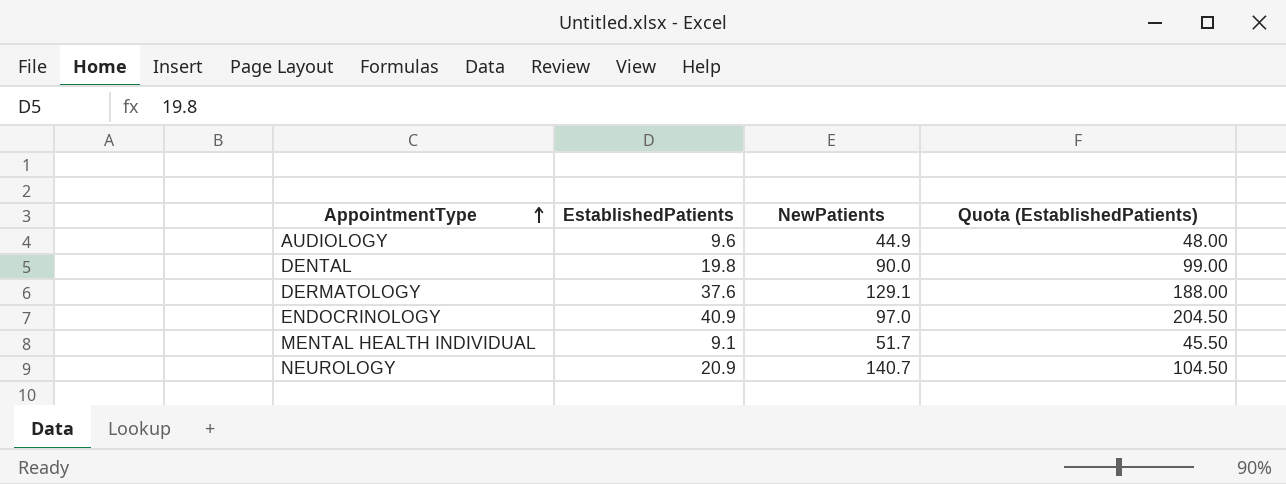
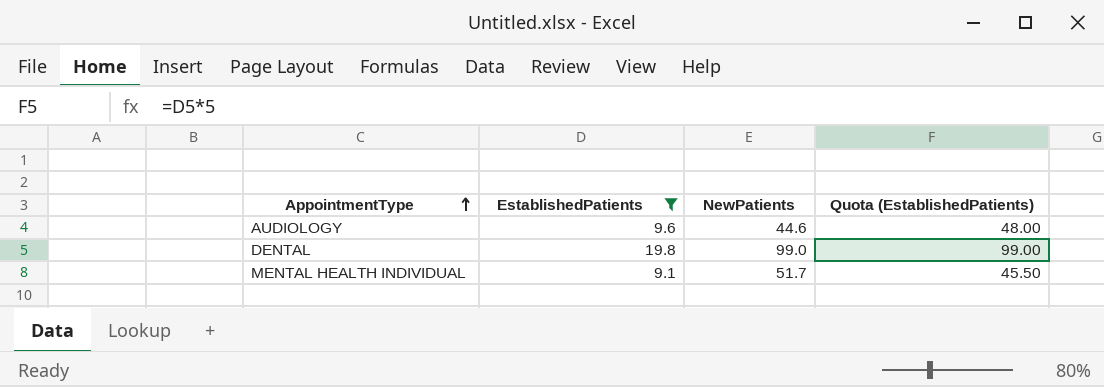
filter: none -> EstablishedPatients <= 19.8
AUDIOLOGY | NewPatients: 44.9 -> 44.6
DENTAL | NewPatients: 90.0 -> 99.0

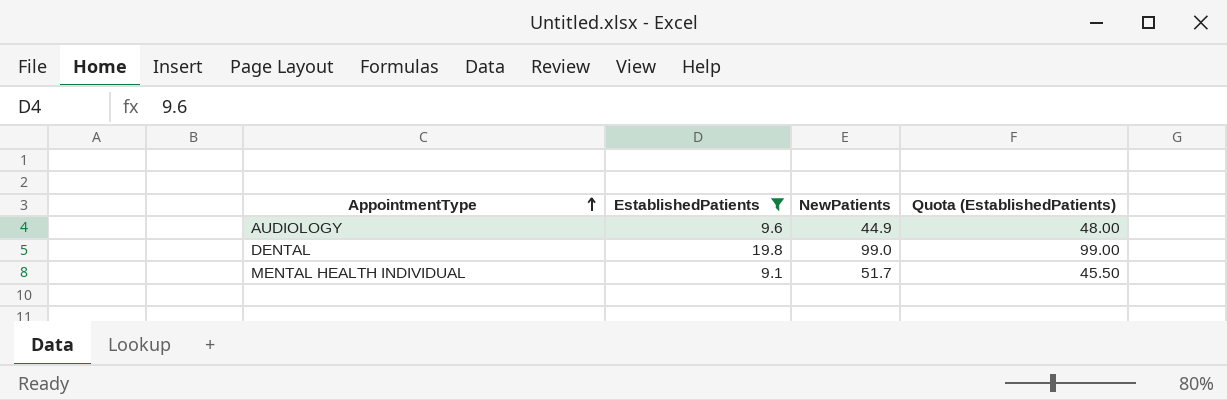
AUDIOLOGY | NewPatients: 44.6 -> 44.9

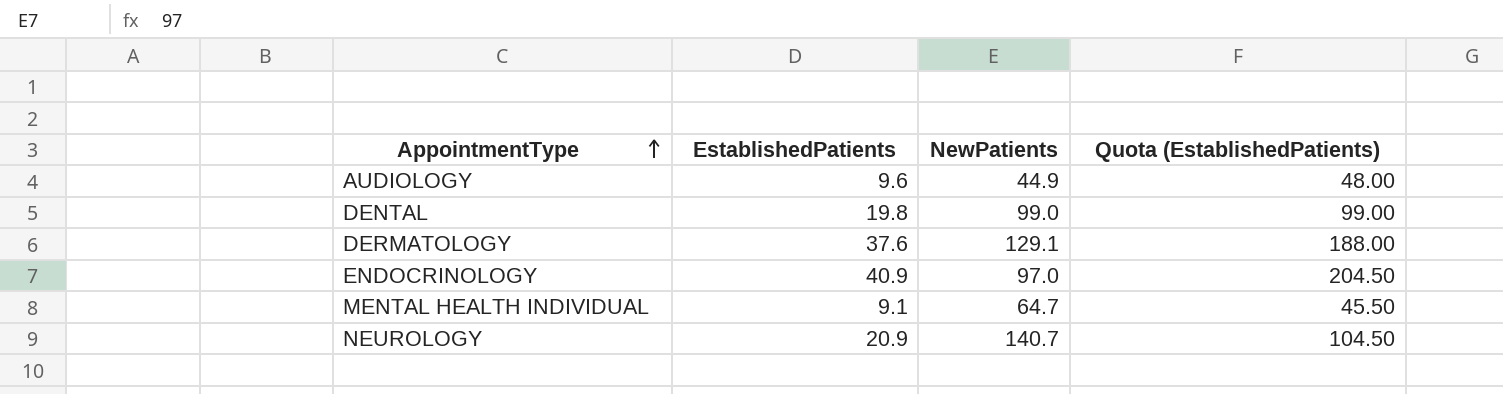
filter: EstablishedPatients <= 19.8 -> none
MENTAL HEALTH INDIVIDUAL | NewPatients: 51.7 -> 64.7

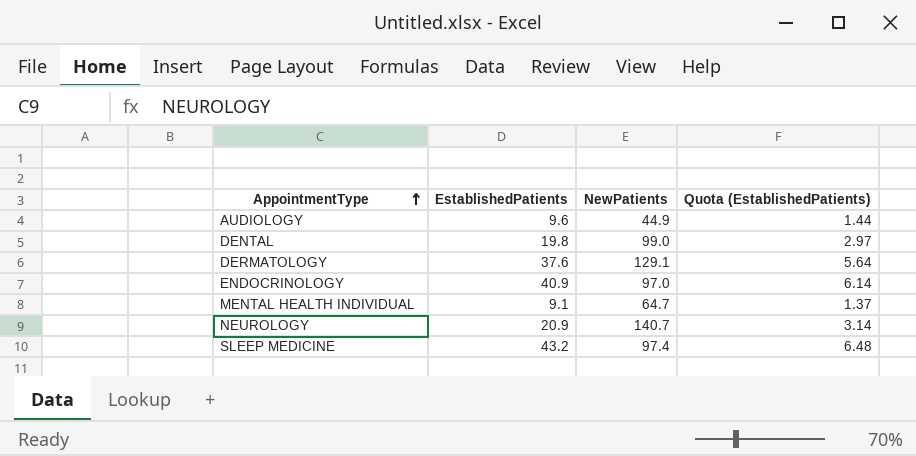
column Quota (EstablishedPatients) | formula: [EstablishedPatients] * 5 -> [EstablishedPatients] * 0.15
row SLEEP MEDICINE: none -> 43.2 | 97.4 | 6.48

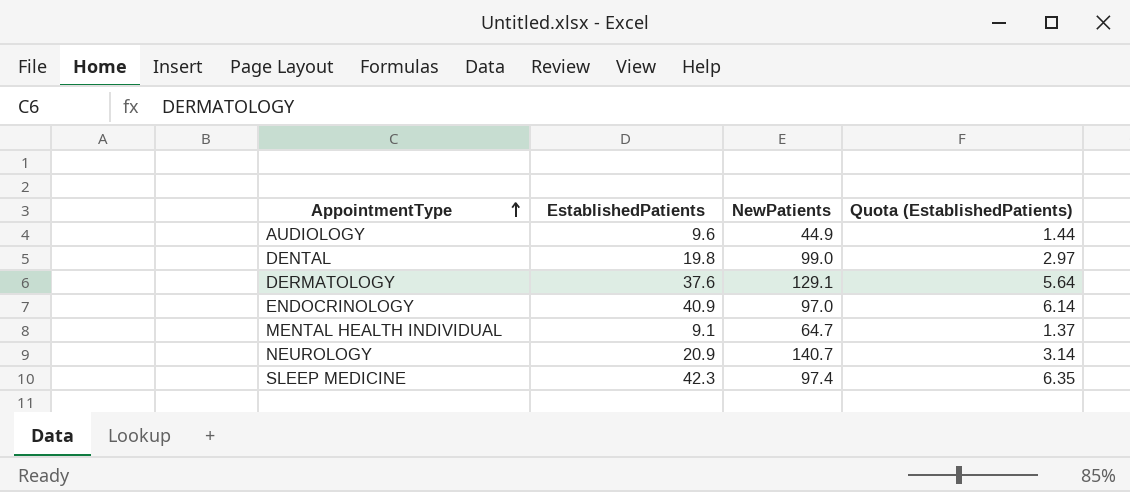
SLEEP MEDICINE | EstablishedPatients: 43.2 -> 42.3
SLEEP MEDICINE | Quota (EstablishedPatients): 6.48 -> 6.35

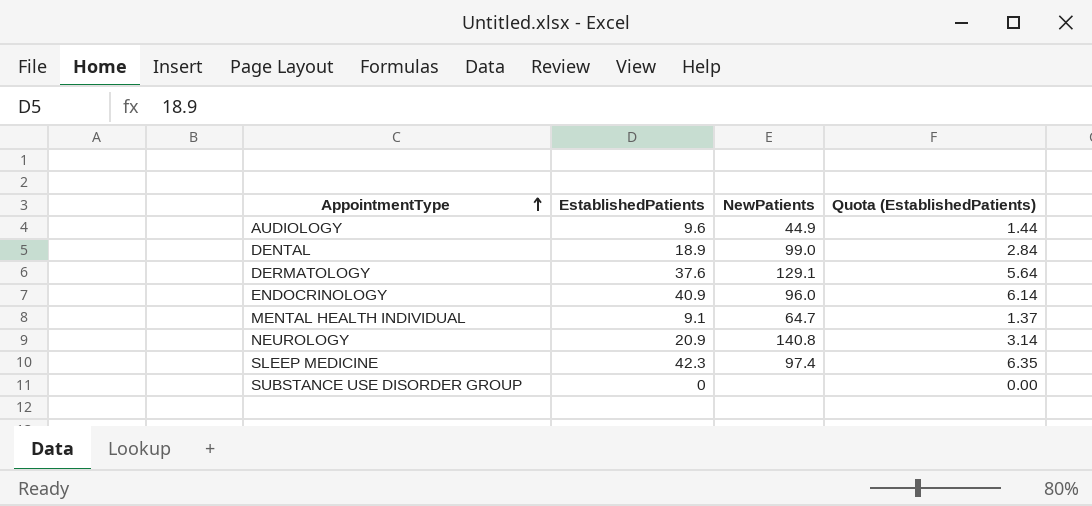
DENTAL | EstablishedPatients: 19.8 -> 18.9
DENTAL | Quota (EstablishedPatients): 2.97 -> 2.84
ENDOCRINOLOGY | NewPatients: 97.0 -> 96.0
NEUROLOGY | NewPatients: 140.7 -> 140.8
row SUBSTANCE USE DISORDER GROUP: none -> 0 | none | 0.00

